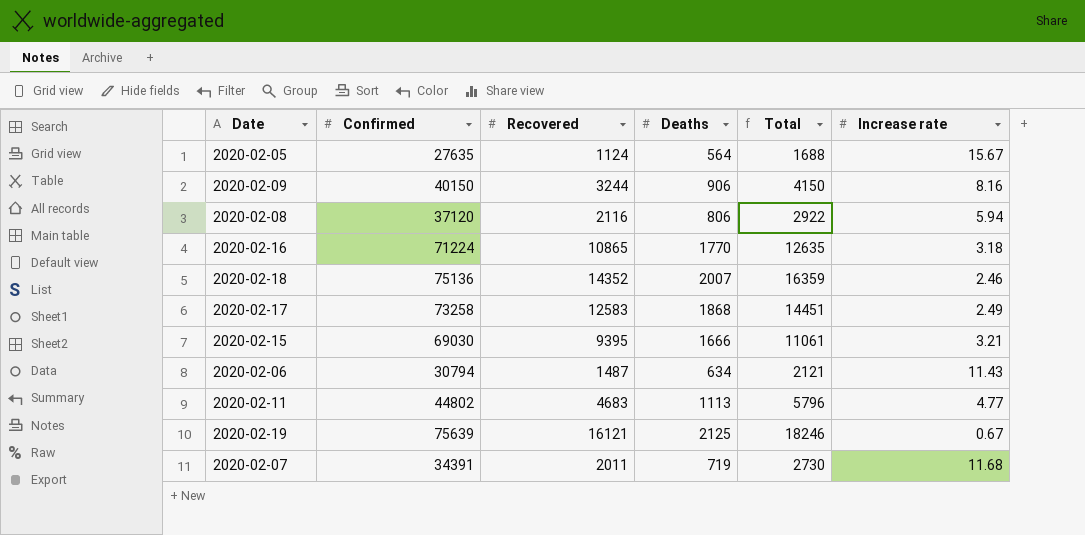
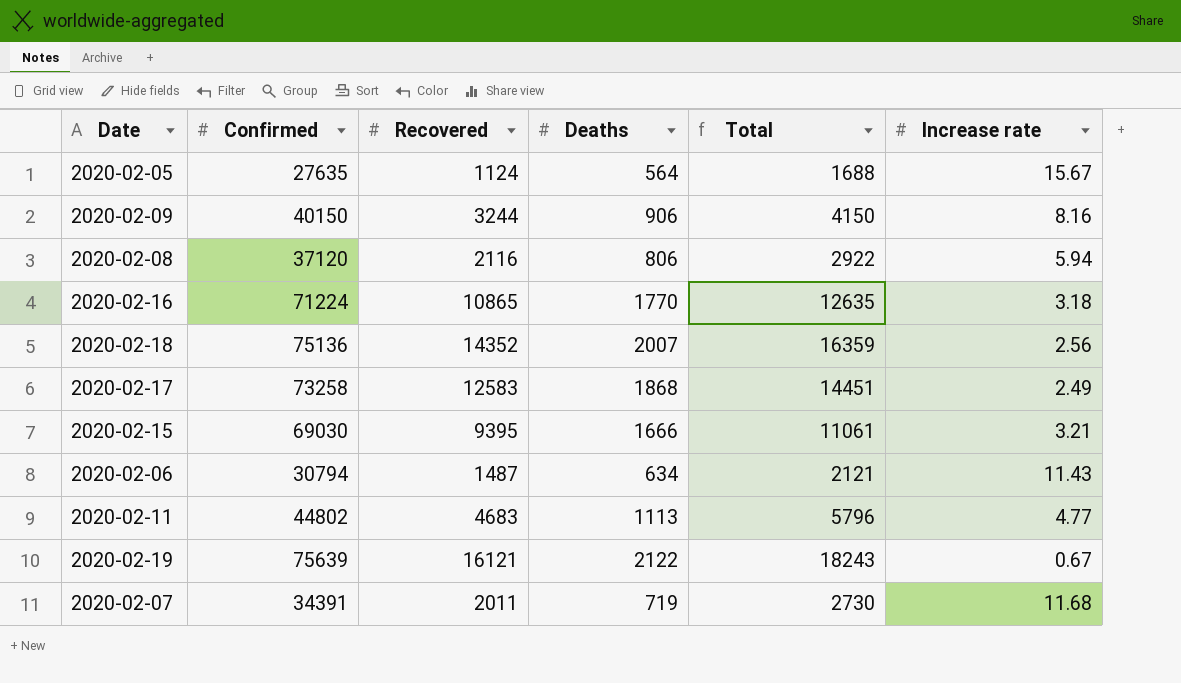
2020-02-18 | Increase rate: 2.46 -> 2.56
2020-02-19 | Deaths: 2125 -> 2122
2020-02-19 | Total: 18246 -> 18243

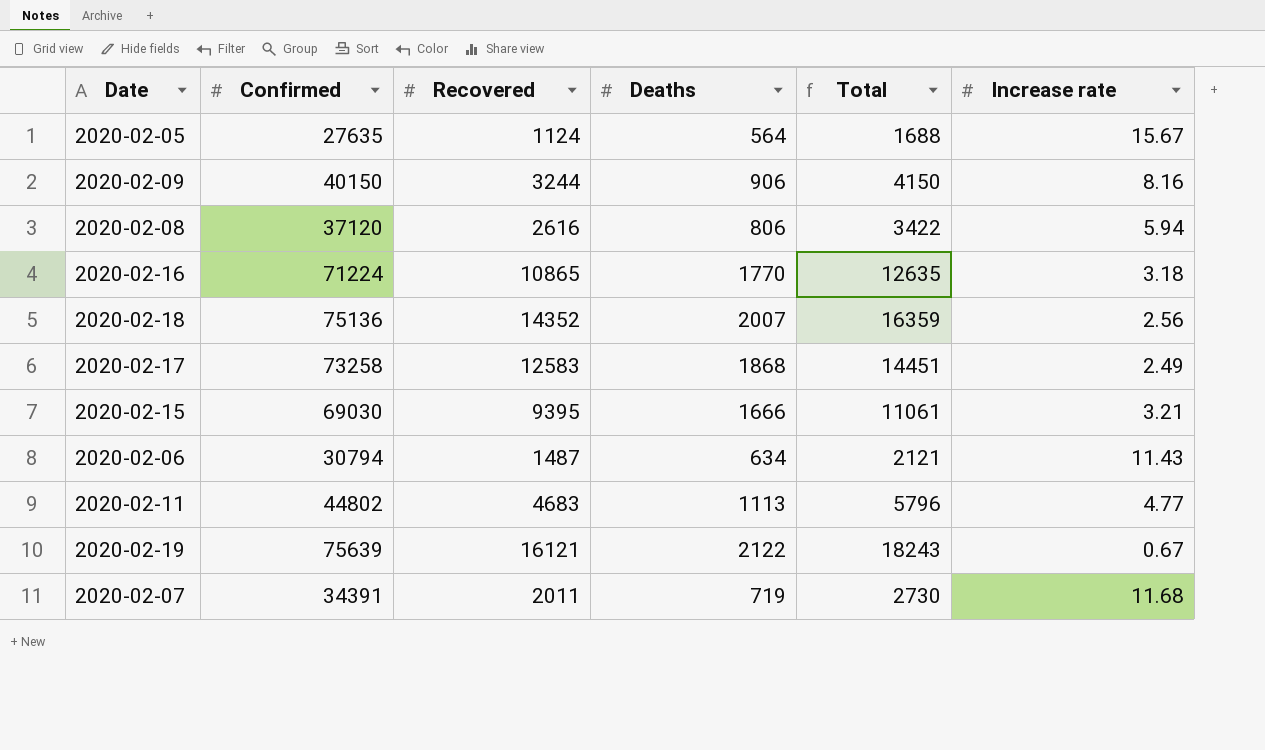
2020-02-08 | Recovered: 2116 -> 2616
2020-02-08 | Total: 2922 -> 3422

